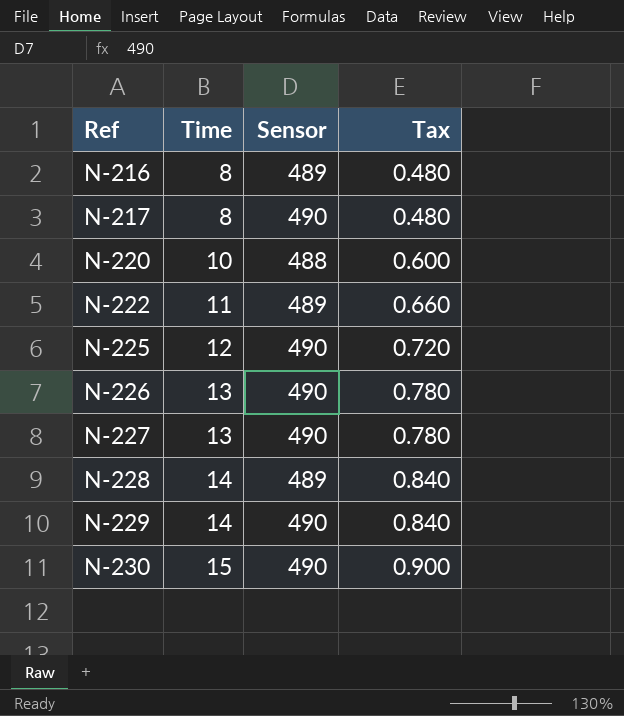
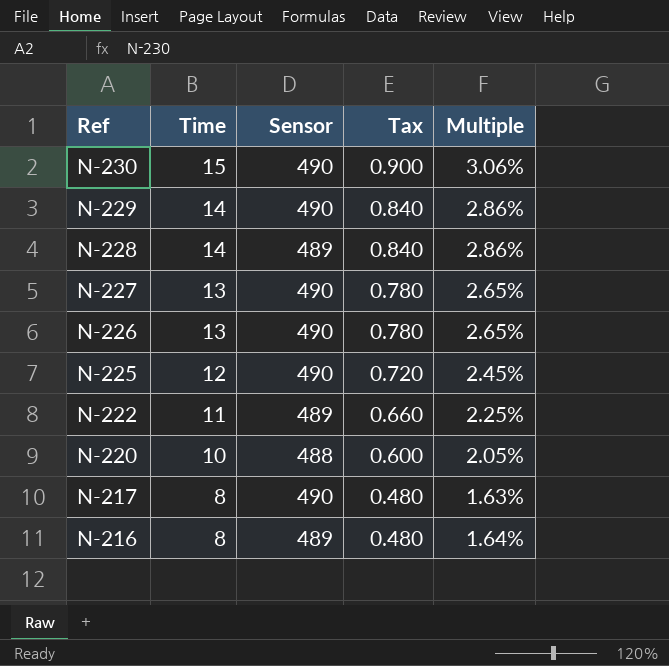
row order: Ref ascending -> Ref descending
column Multiple | formula: none -> [Time] / [Sensor]

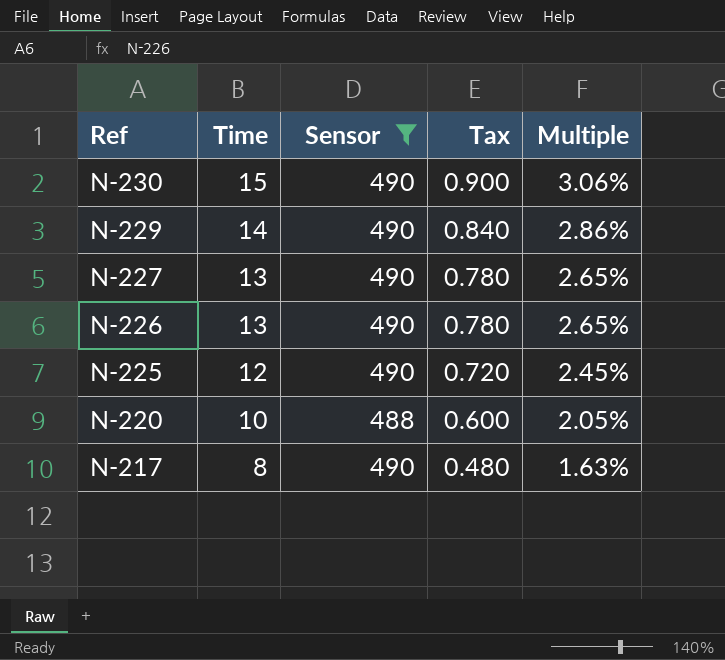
filter: none -> Sensor != 489

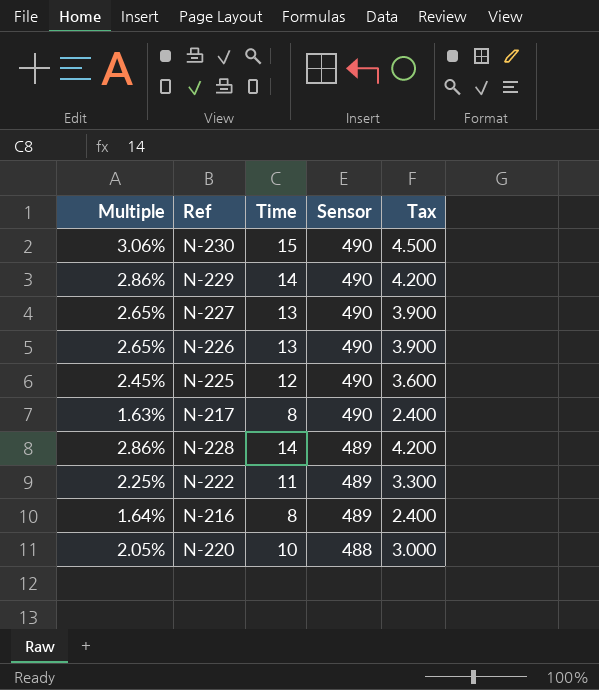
filter: Sensor != 489 -> none
row order: Ref descending -> Sensor descending
column Multiple | position: 5 -> 1
column Tax | formula: [Time] * 0.06 -> [Time] * 0.3

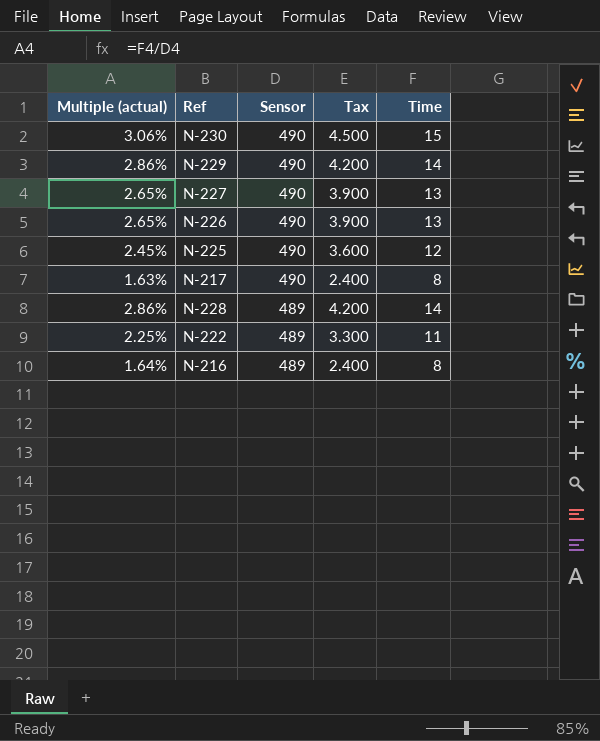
column name: Multiple -> Multiple (actual)
column Time | position: 3 -> 5
row N-220: 2.05% | 10 | 488 | 3.000 -> none

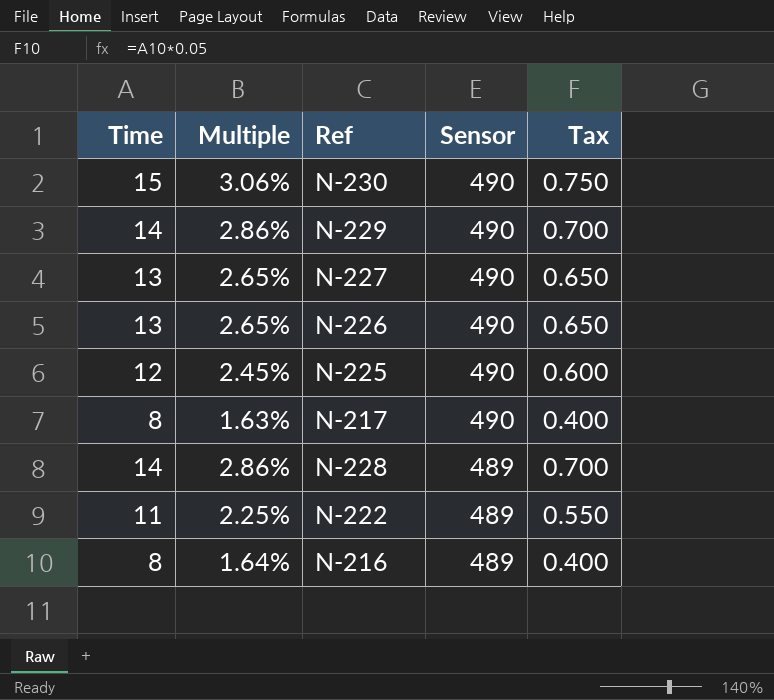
column Time | position: 5 -> 1
column name: Multiple (actual) -> Multiple
column Tax | formula: [Time] * 0.3 -> [Time] * 0.05

